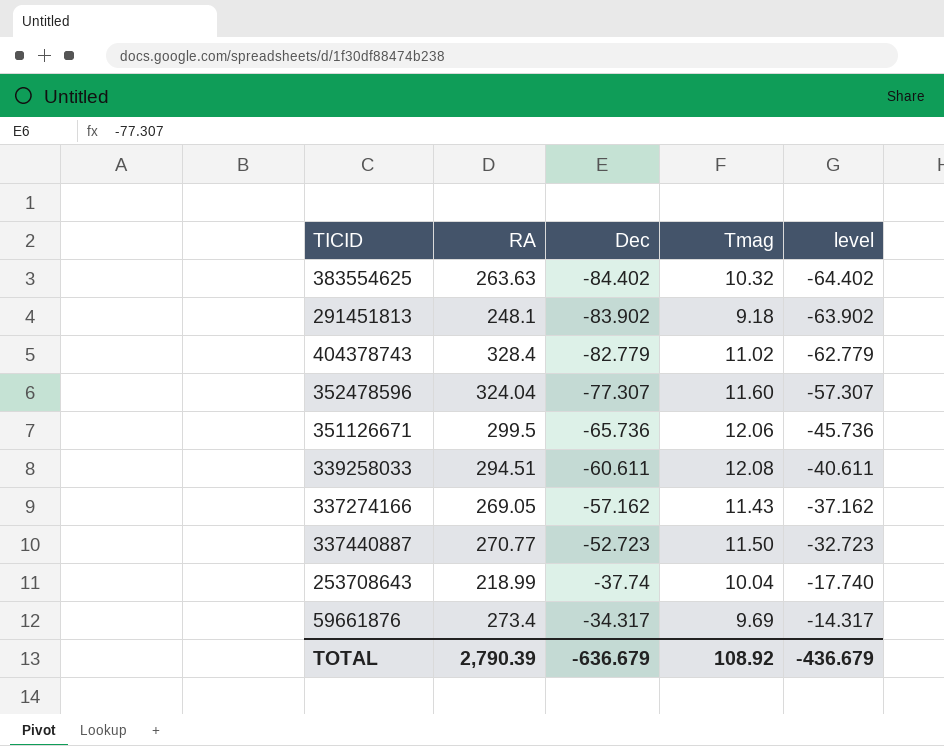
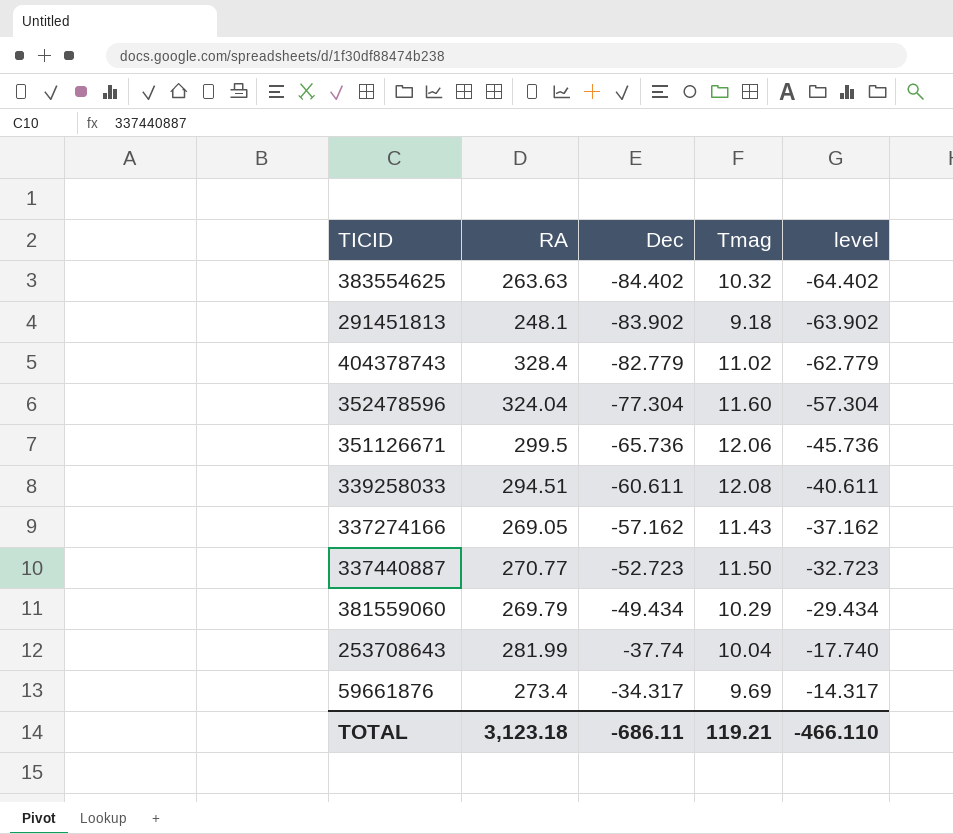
352478596 | Dec: -77.307 -> -77.304
352478596 | level: -57.307 -> -57.304
row 381559060: none -> 269.79 | -49.434 | 10.29 | -29.434
253708643 | RA: 218.99 -> 281.99
TOTAL | RA: 2,790.39 -> 3,123.18
TOTAL | Dec: -636.679 -> -686.11
TOTAL | Tmag: 108.92 -> 119.21
TOTAL | level: -436.679 -> -466.110

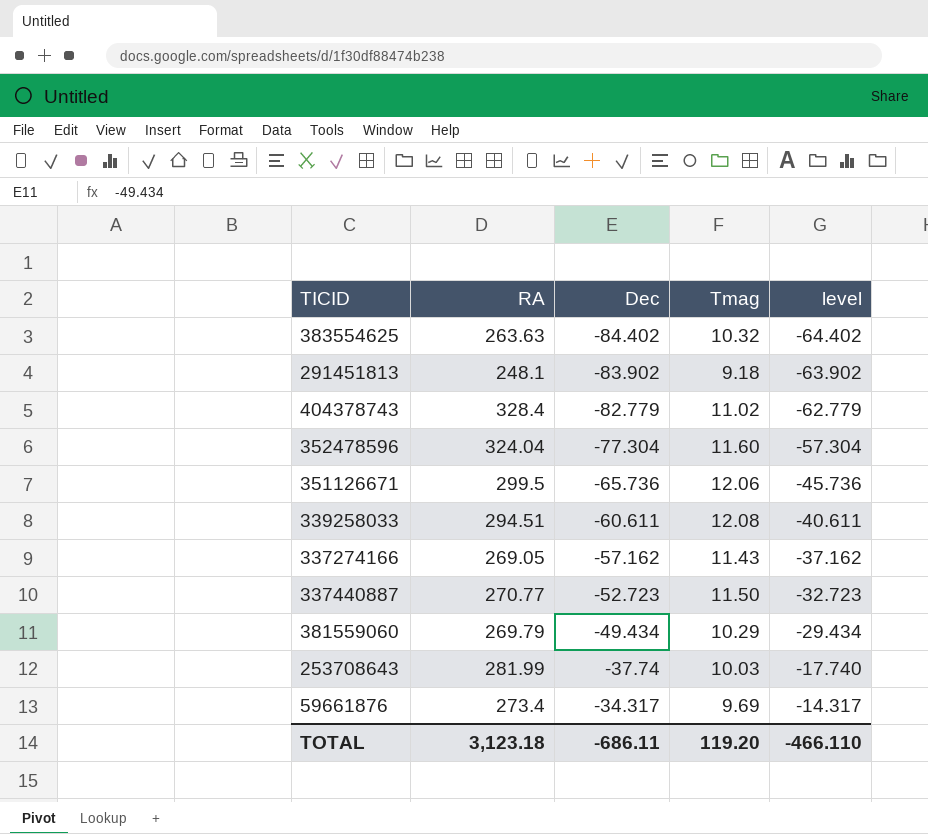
253708643 | Tmag: 10.04 -> 10.03
TOTAL | Tmag: 119.21 -> 119.20

